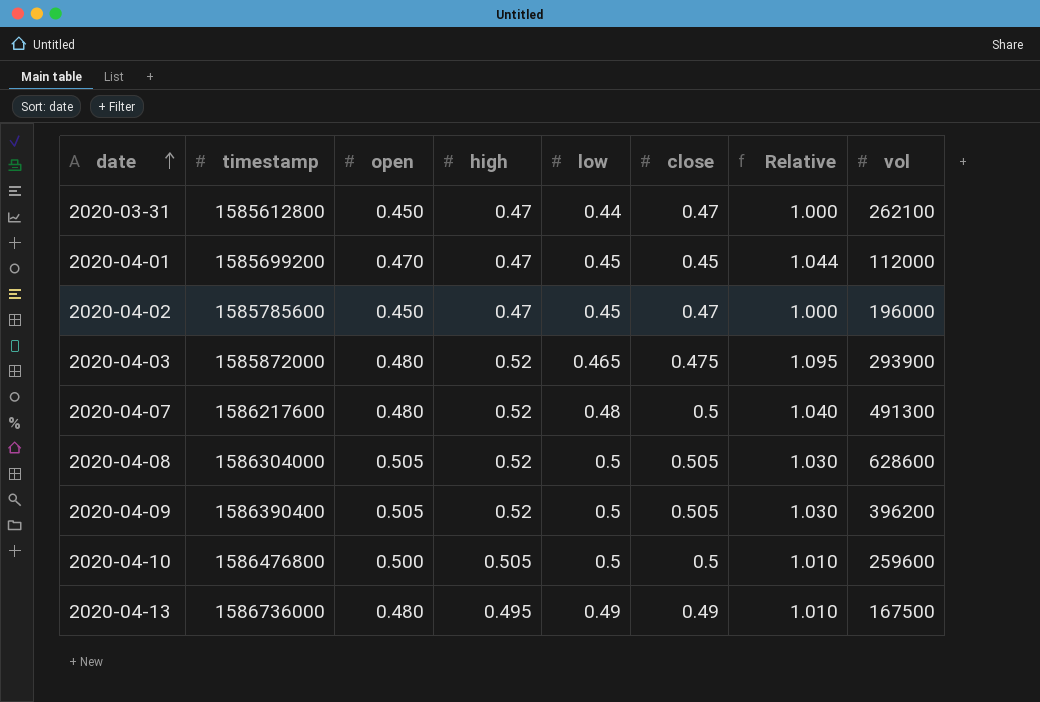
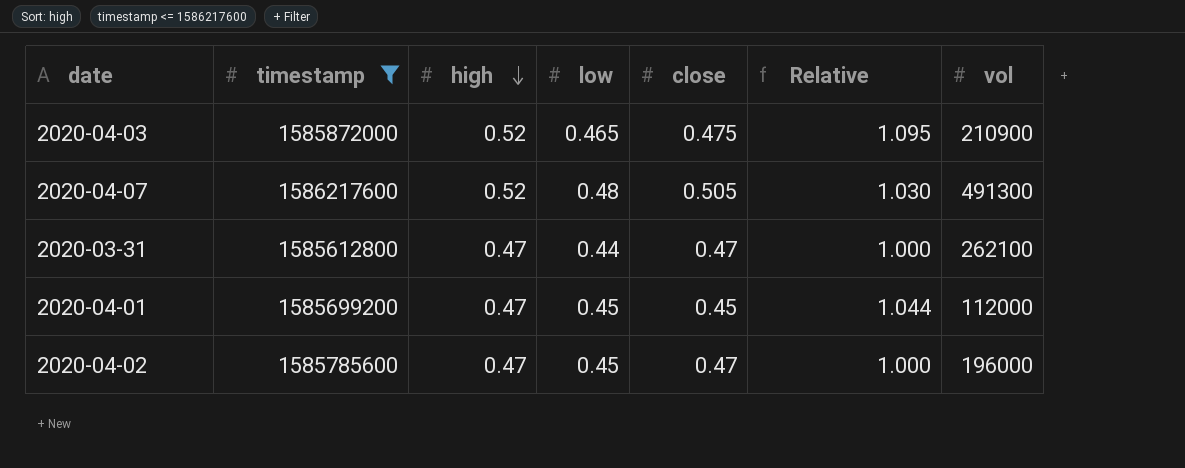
filter: none -> timestamp <= 1586217600
row order: date ascending -> high descending
column open | position: 3 -> none
2020-04-03 | vol: 293900 -> 210900
2020-04-07 | close: 0.5 -> 0.505
2020-04-07 | Relative: 1.040 -> 1.030

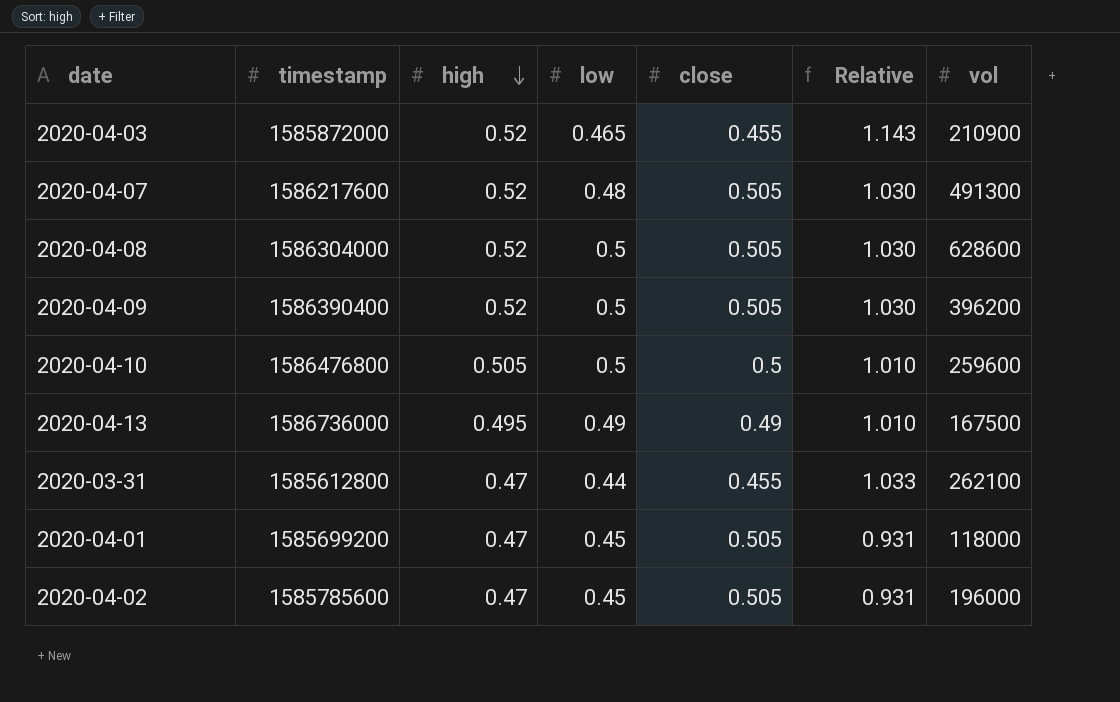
filter: timestamp <= 1586217600 -> none
2020-04-03 | close: 0.475 -> 0.455
2020-04-03 | Relative: 1.095 -> 1.143
2020-03-31 | close: 0.47 -> 0.455
2020-03-31 | Relative: 1.000 -> 1.033
2020-04-01 | close: 0.45 -> 0.505
2020-04-01 | Relative: 1.044 -> 0.931
2020-04-01 | vol: 112000 -> 118000
2020-04-02 | close: 0.47 -> 0.505
2020-04-02 | Relative: 1.000 -> 0.931

